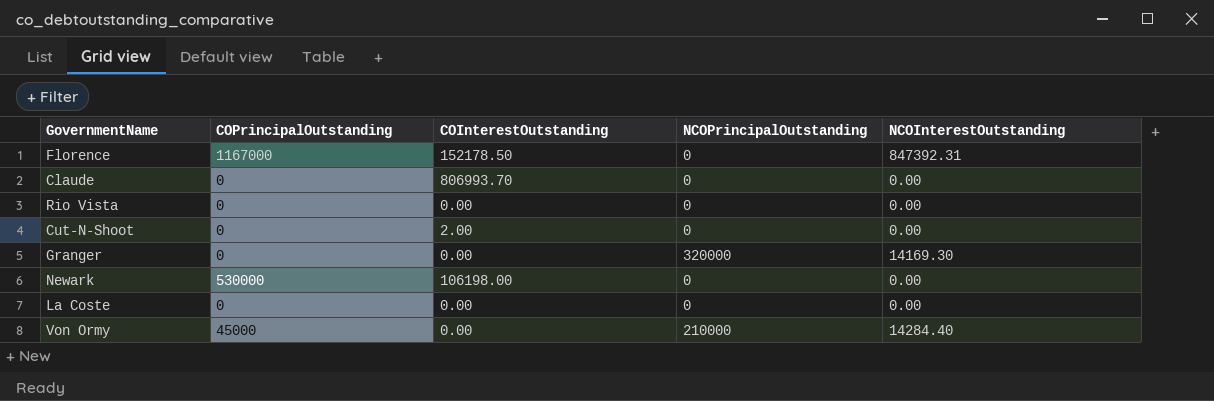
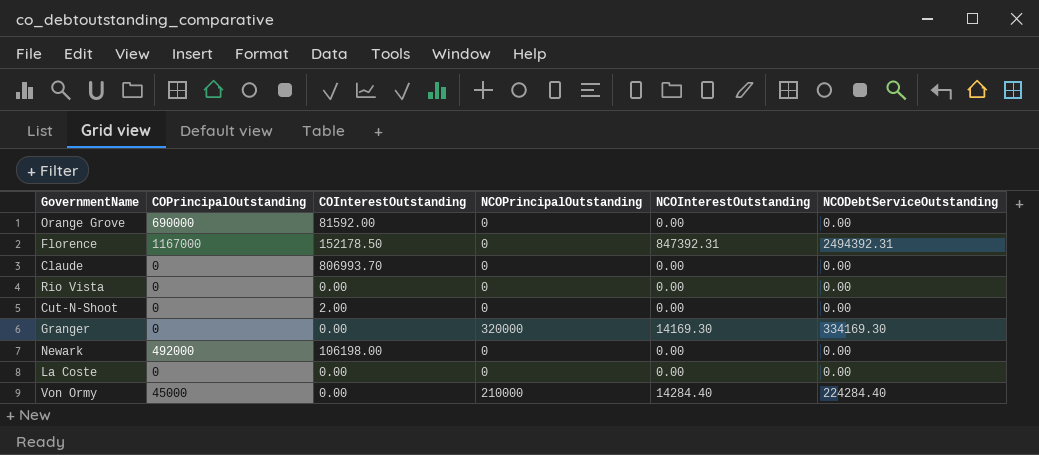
column NCODebtServiceOutstanding | position: none -> 6
row Orange Grove: none -> 690000 | 81592.00 | 0 | 0.00 | 0.00
Newark | COPrincipalOutstanding: 530000 -> 492000

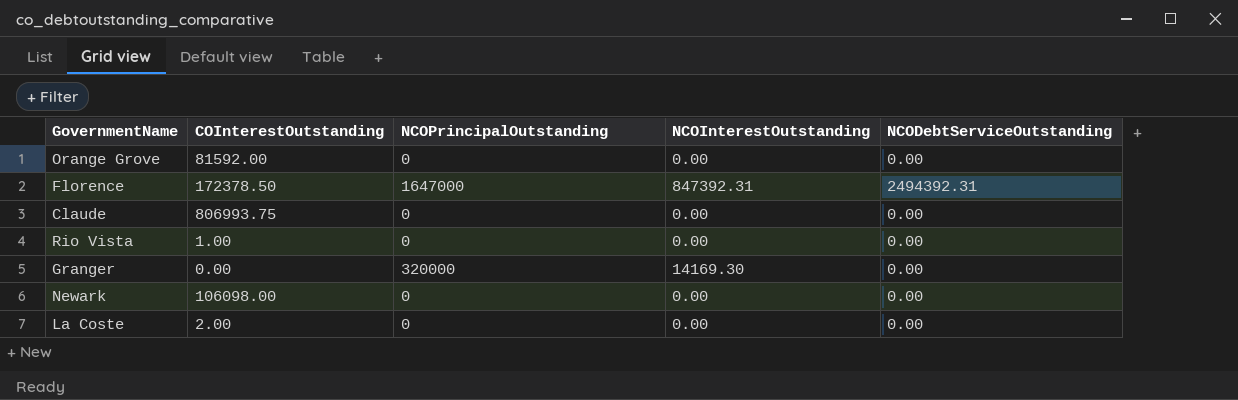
column COPrincipalOutstanding | position: 2 -> none
row Cut-N-Shoot: 0 | 2.00 | 0 | 0.00 | 0.00 -> none
row Von Ormy: 45000 | 0.00 | 210000 | 14284.40 | 224284.40 -> none
Florence | COInterestOutstanding: 152178.50 -> 172378.50
Florence | NCOPrincipalOutstanding: 0 -> 1647000
Claude | COInterestOutstanding: 806993.70 -> 806993.75
Rio Vista | COInterestOutstanding: 0.00 -> 1.00
Granger | NCODebtServiceOutstanding: 334169.30 -> 0.00
Newark | COInterestOutstanding: 106198.00 -> 106098.00
La Coste | COInterestOutstanding: 0.00 -> 2.00

